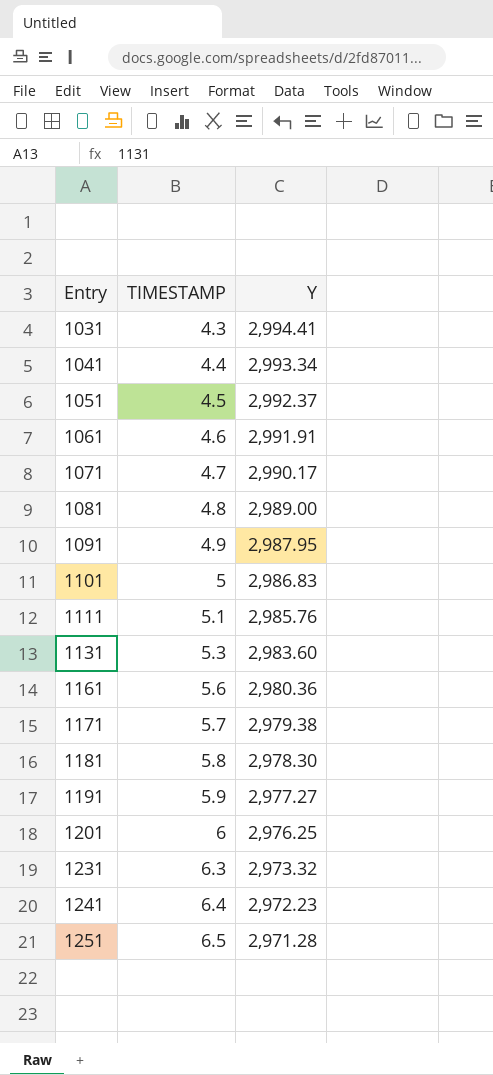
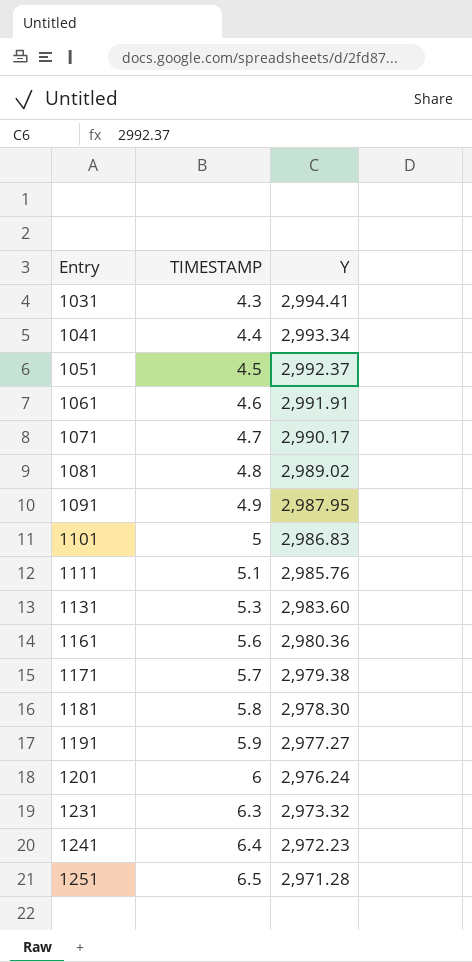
1081 | Y: 2,989.00 -> 2,989.02
1201 | Y: 2,976.25 -> 2,976.24

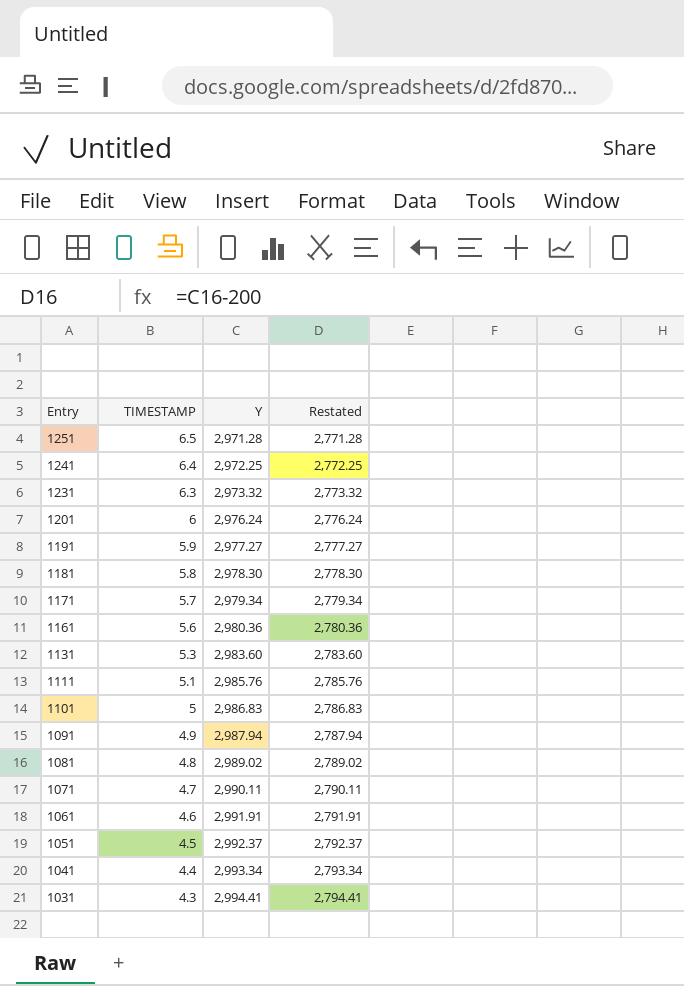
row order: Entry ascending -> Entry descending
column Restated | formula: none -> [Y] - 200
1241 | Y: 2,972.23 -> 2,972.25
1171 | Y: 2,979.38 -> 2,979.34
1091 | Y: 2,987.95 -> 2,987.94
1071 | Y: 2,990.17 -> 2,990.11

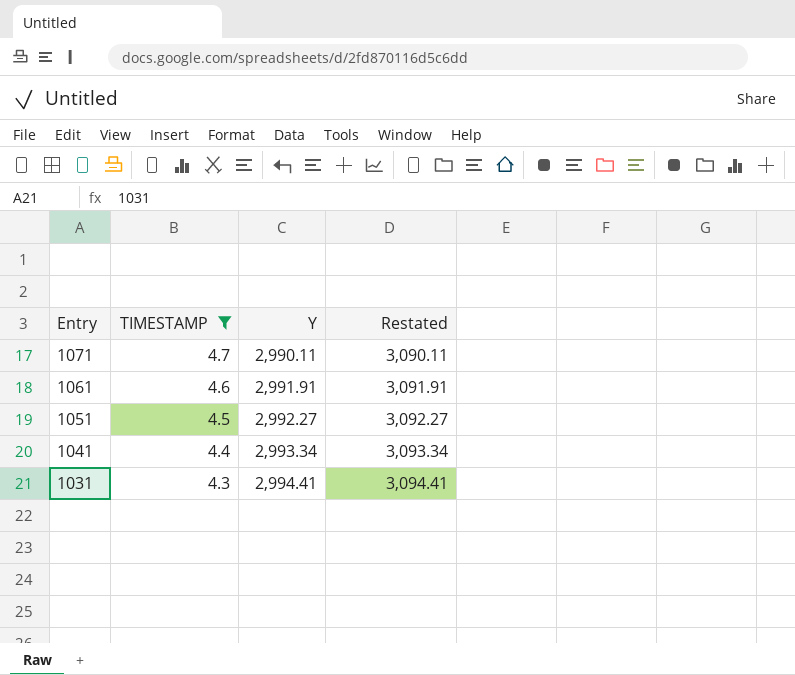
filter: none -> TIMESTAMP <= 4.7
column Restated | formula: [Y] - 200 -> [Y] + 100
1051 | Y: 2,992.37 -> 2,992.27

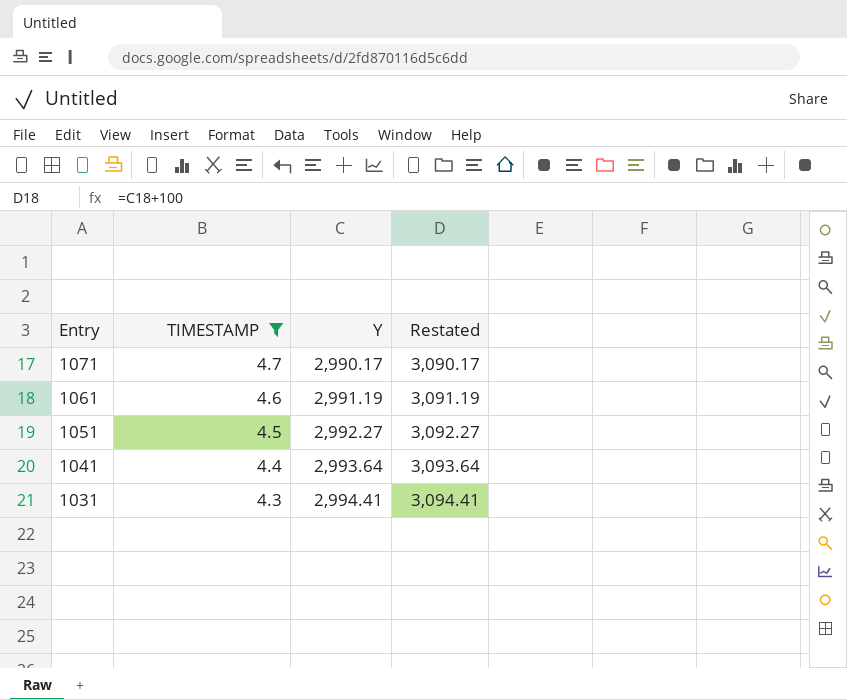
1071 | Y: 2,990.11 -> 2,990.17
1071 | Restated: 3,090.11 -> 3,090.17
1061 | Y: 2,991.91 -> 2,991.19
1061 | Restated: 3,091.91 -> 3,091.19
1041 | Y: 2,993.34 -> 2,993.64
1041 | Restated: 3,093.34 -> 3,093.64

